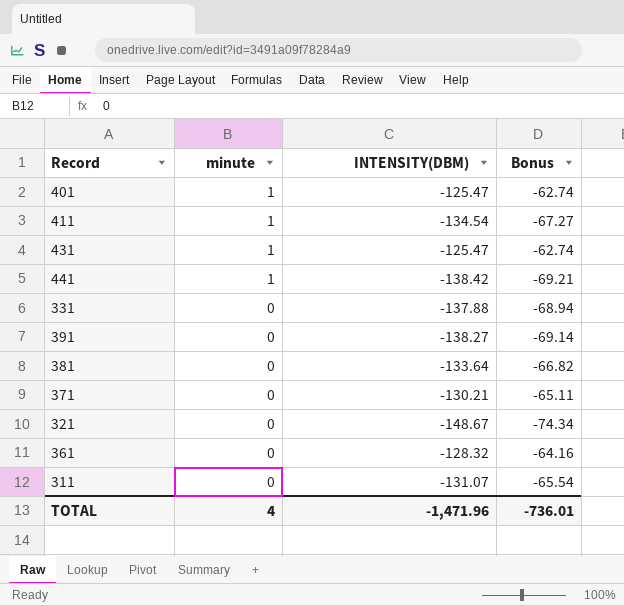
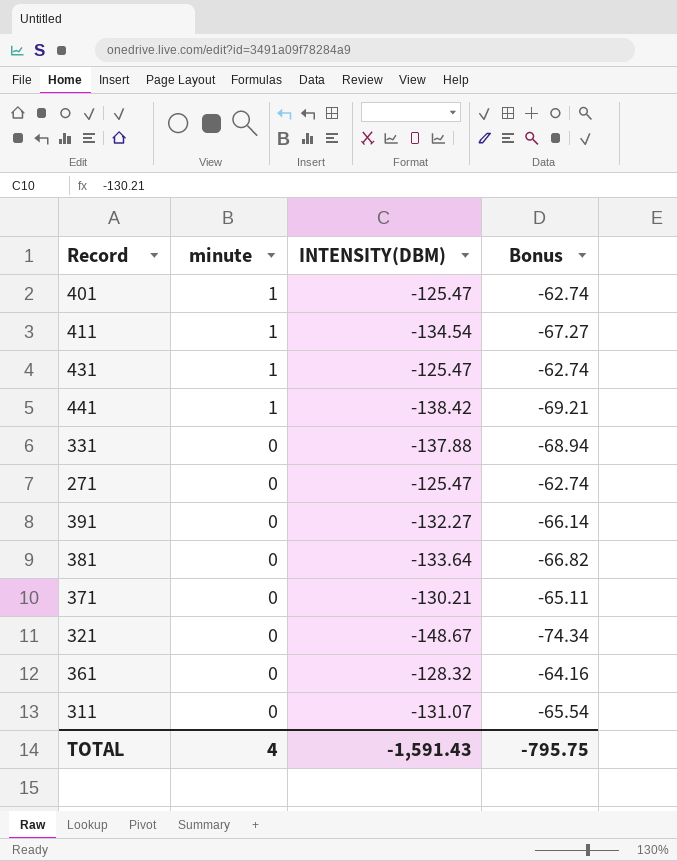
row 271: none -> 0 | -125.47 | -62.74
391 | INTENSITY(DBM): -138.27 -> -132.27
391 | Bonus: -69.14 -> -66.14
TOTAL | INTENSITY(DBM): -1,471.96 -> -1,591.43
TOTAL | Bonus: -736.01 -> -795.75

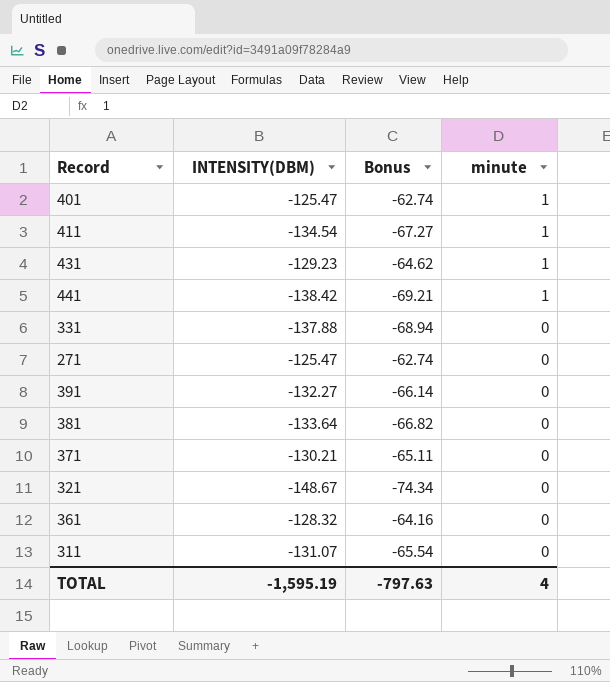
column minute | position: 2 -> 4
431 | INTENSITY(DBM): -125.47 -> -129.23
431 | Bonus: -62.74 -> -64.62
TOTAL | INTENSITY(DBM): -1,591.43 -> -1,595.19
TOTAL | Bonus: -795.75 -> -797.63

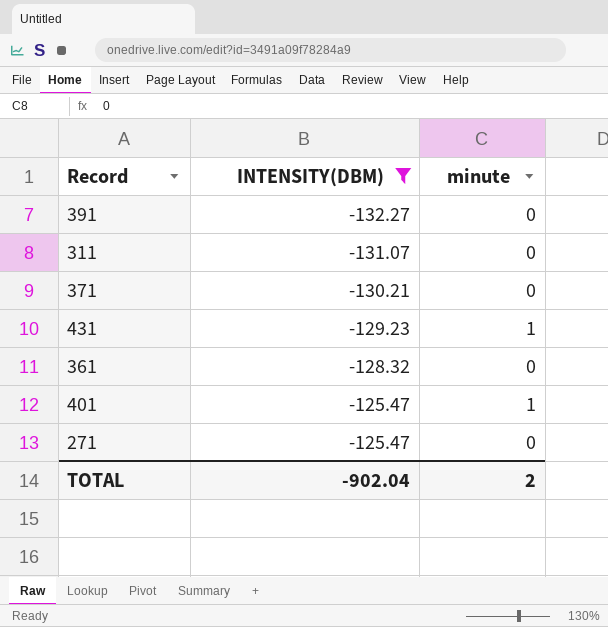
filter: none -> INTENSITY(DBM) >= -132.27
row order: minute descending -> INTENSITY(DBM) ascending
column Bonus | formula: [INTENSITY(DBM)] * 0.5 -> none
TOTAL | INTENSITY(DBM): -1,595.19 -> -902.04
TOTAL | minute: 4 -> 2

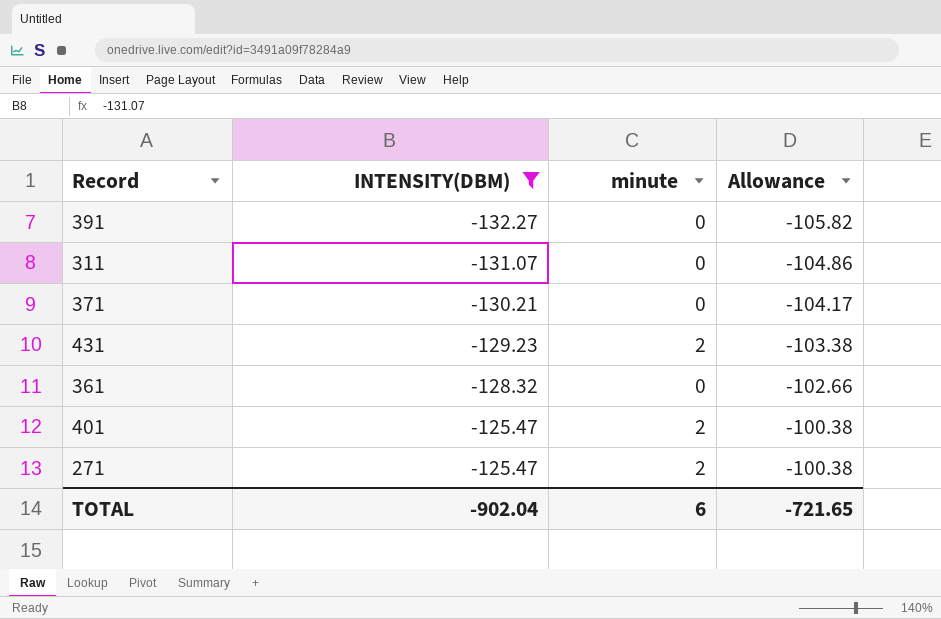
column Allowance | formula: none -> [INTENSITY(DBM)] * 0.8
431 | minute: 1 -> 2
401 | minute: 1 -> 2
271 | minute: 0 -> 2
TOTAL | minute: 2 -> 6

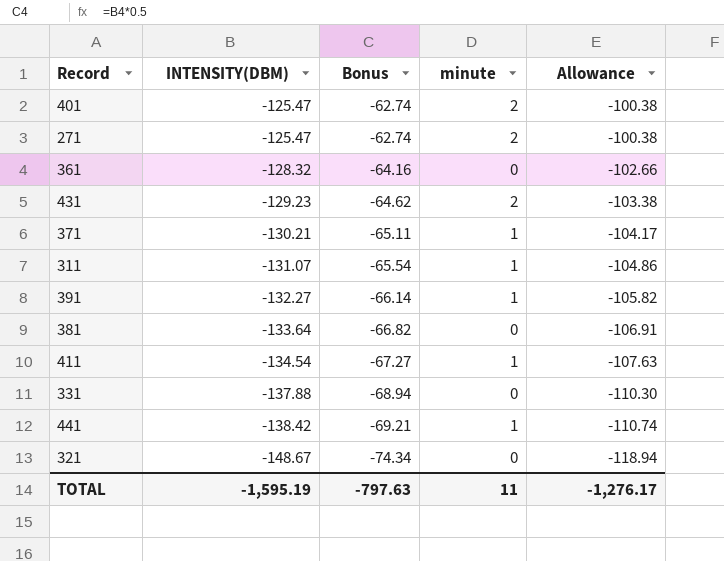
filter: INTENSITY(DBM) >= -132.27 -> none
row order: INTENSITY(DBM) ascending -> INTENSITY(DBM) descending
column Bonus | formula: none -> [INTENSITY(DBM)] * 0.5
371 | minute: 0 -> 1
311 | minute: 0 -> 1
391 | minute: 0 -> 1
TOTAL | INTENSITY(DBM): -902.04 -> -1,595.19
TOTAL | minute: 6 -> 11
TOTAL | Allowance: -721.65 -> -1,276.17

